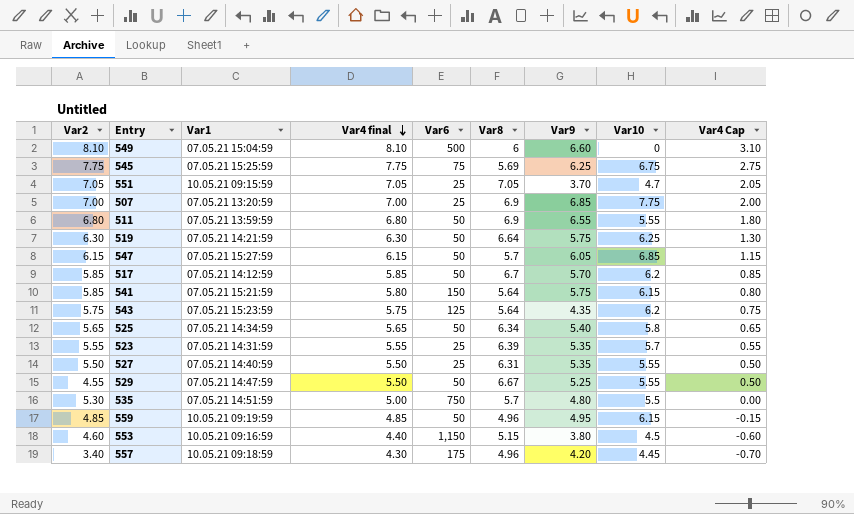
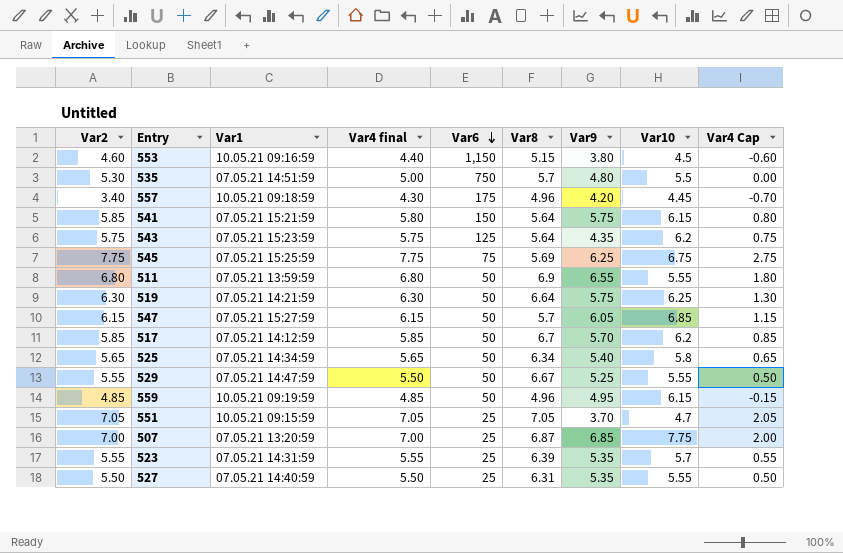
row order: Var4 final descending -> Var6 descending
row 549: 8.10 | 07.05.21 15:04:59 | 8.10 | 500 | 6 | 6.60 | 0 | 3.10 -> none
529 | Var2: 4.55 -> 5.55
507 | Var8: 6.9 -> 6.87

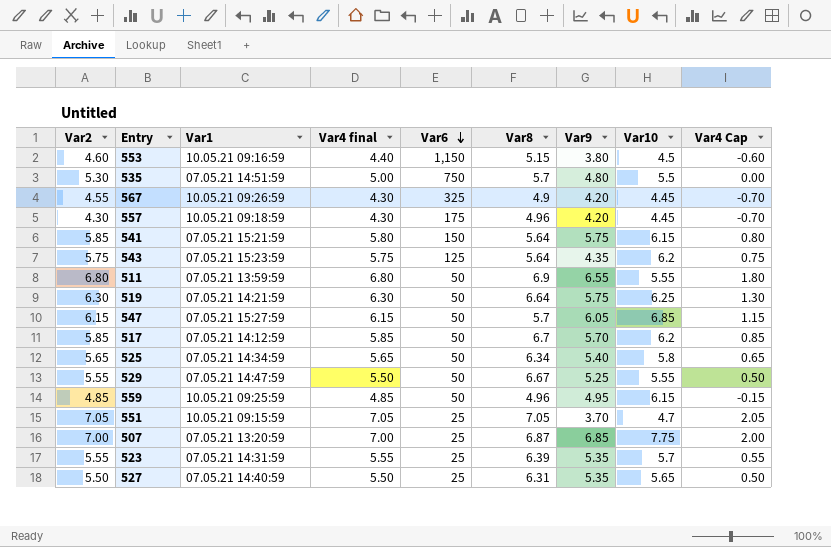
row 545: 7.75 | 07.05.21 15:25:59 | 7.75 | 75 | 5.69 | 6.25 | 6.75 | 2.75 -> none
row 567: none -> 4.55 | 10.05.21 09:26:59 | 4.30 | 325 | 4.9 | 4.20 | 4.45 | -0.70
557 | Var2: 3.40 -> 4.30
559 | Var1: 10.05.21 09:19:59 -> 10.05.21 09:25:59
527 | Var10: 5.55 -> 5.65

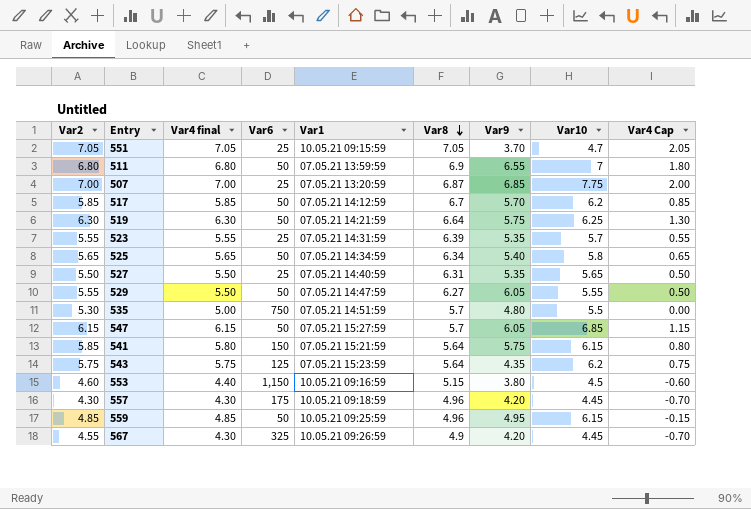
row order: Var6 descending -> Var8 descending
column Var1 | position: 3 -> 5
511 | Var10: 5.55 -> 7
529 | Var8: 6.67 -> 6.27
529 | Var9: 5.25 -> 6.05

